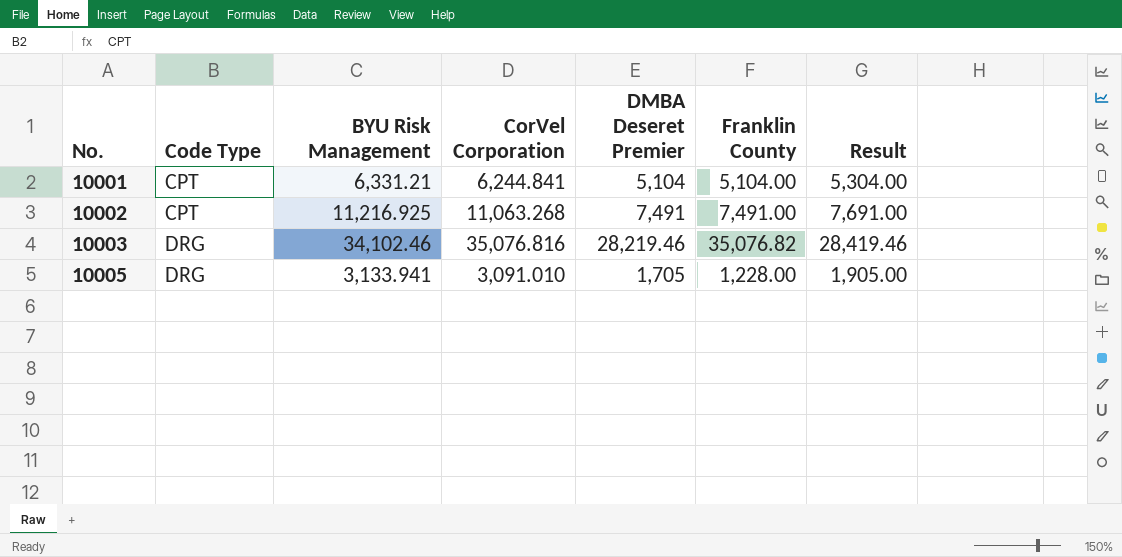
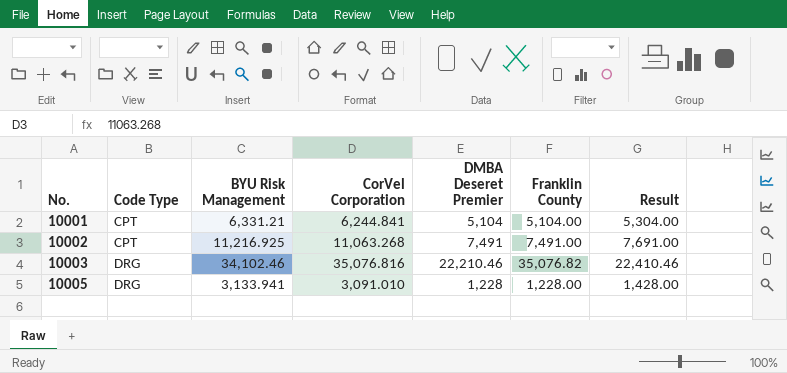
10003 | DMBA Deseret Premier: 28,219.46 -> 22,210.46
10003 | Result: 28,419.46 -> 22,410.46
10005 | DMBA Deseret Premier: 1,705 -> 1,228
10005 | Result: 1,905.00 -> 1,428.00

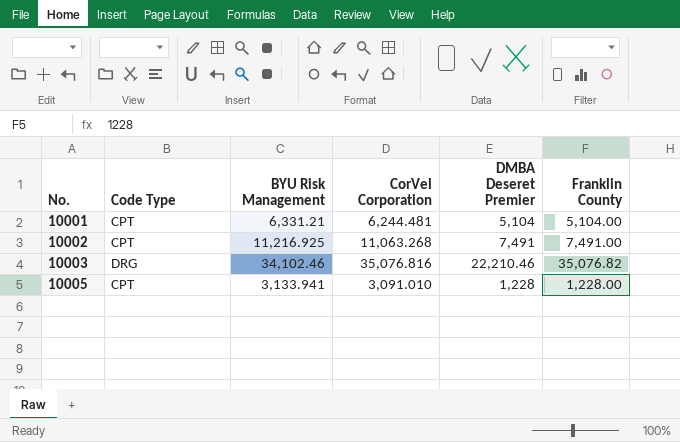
column Result | formula: [DMBA Deseret Premier] + 200 -> none
10001 | CorVel Corporation: 6,244.841 -> 6,244.481
10005 | Code Type: DRG -> CPT

